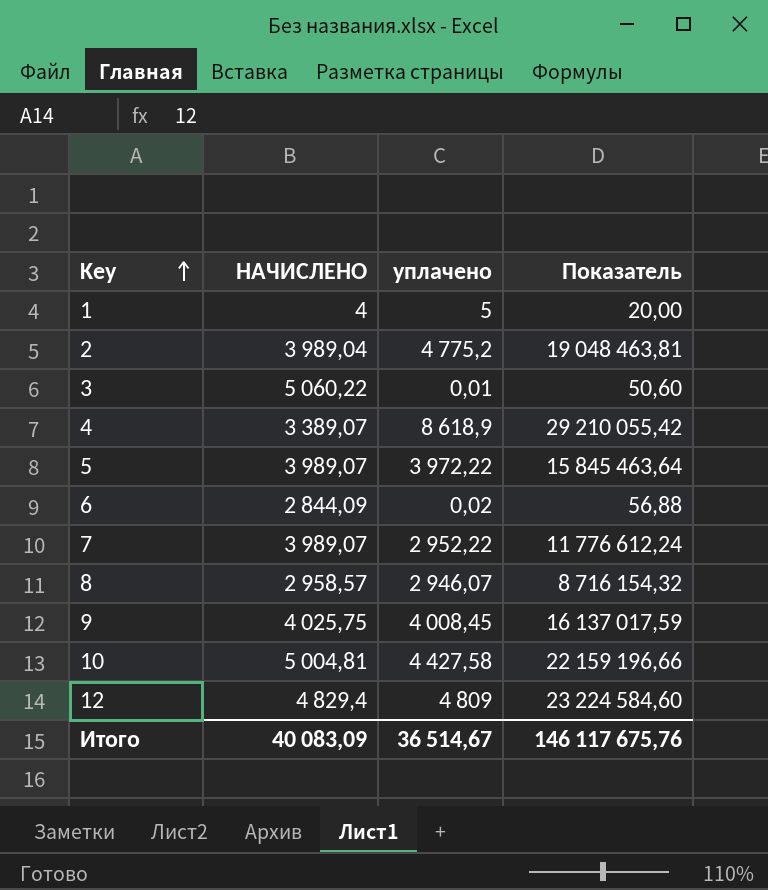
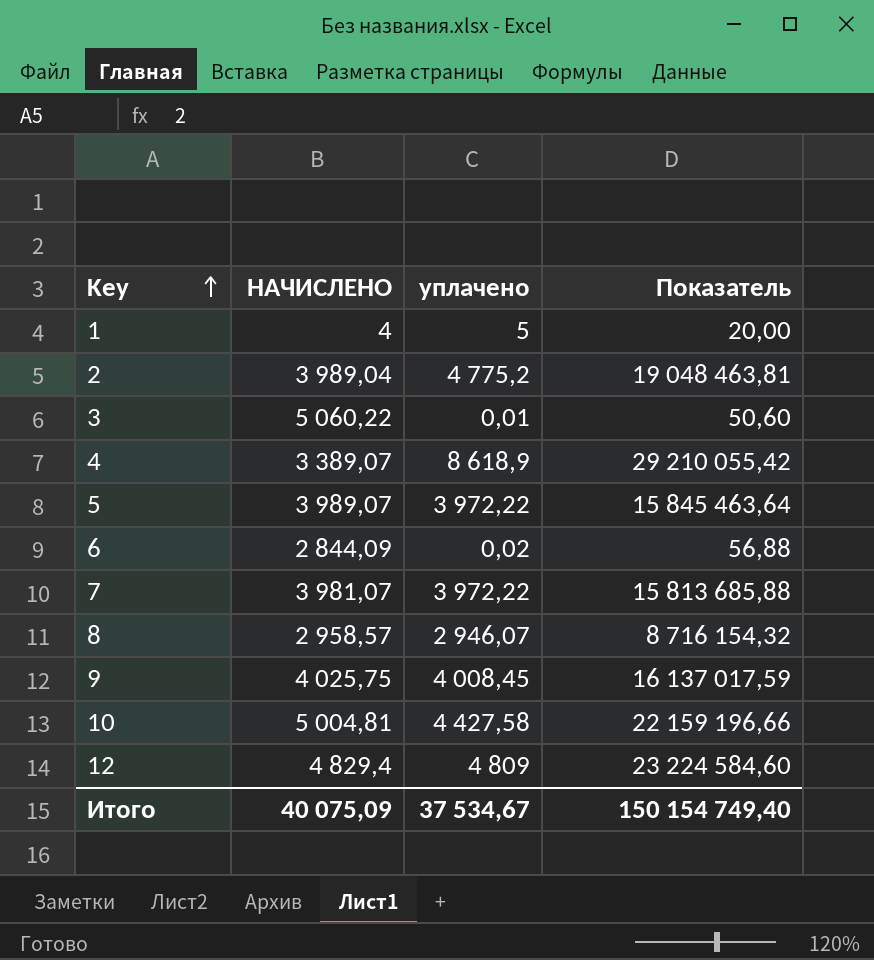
7 | НАЧИСЛЕНО: 3 989,07 -> 3 981,07
7 | уплачено: 2 952,22 -> 3 972,22
7 | Показатель: 11 776 612,24 -> 15 813 685,88
Итого | НАЧИСЛЕНО: 40 083,09 -> 40 075,09
Итого | уплачено: 36 514,67 -> 37 534,67
Итого | Показатель: 146 117 675,76 -> 150 154 749,40

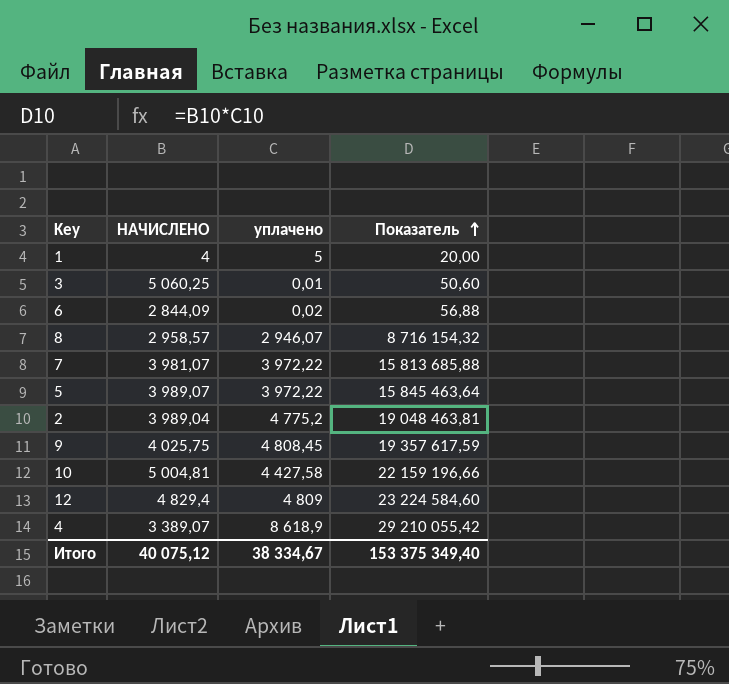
row order: Key ascending -> Показатель ascending
3 | НАЧИСЛЕНО: 5 060,22 -> 5 060,25
9 | уплачено: 4 008,45 -> 4 808,45
9 | Показатель: 16 137 017,59 -> 19 357 617,59
Итого | НАЧИСЛЕНО: 40 075,09 -> 40 075,12
Итого | уплачено: 37 534,67 -> 38 334,67
Итого | Показатель: 150 154 749,40 -> 153 375 349,40

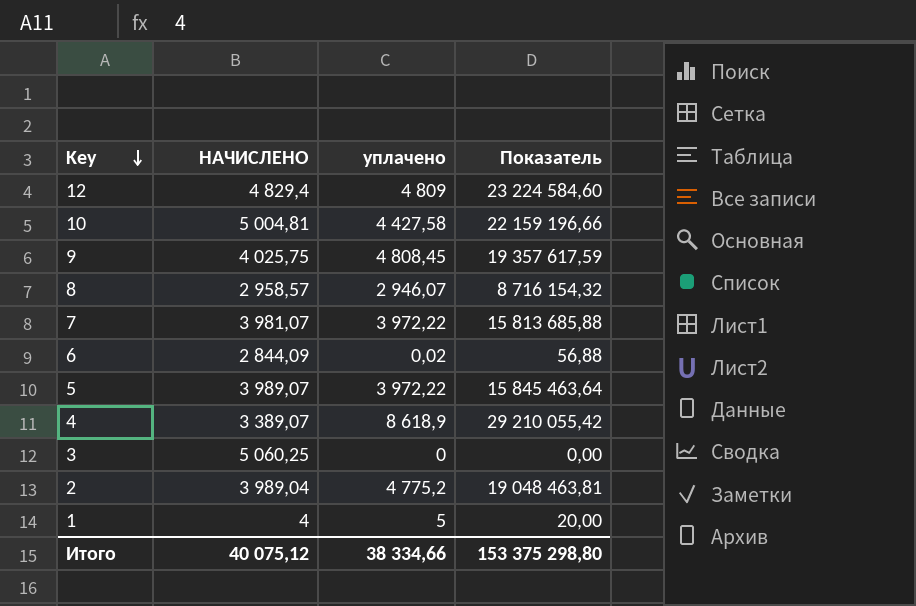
row order: Показатель ascending -> Key descending
3 | уплачено: 0,01 -> 0
3 | Показатель: 50,60 -> 0,00
Итого | уплачено: 38 334,67 -> 38 334,66
Итого | Показатель: 153 375 349,40 -> 153 375 298,80

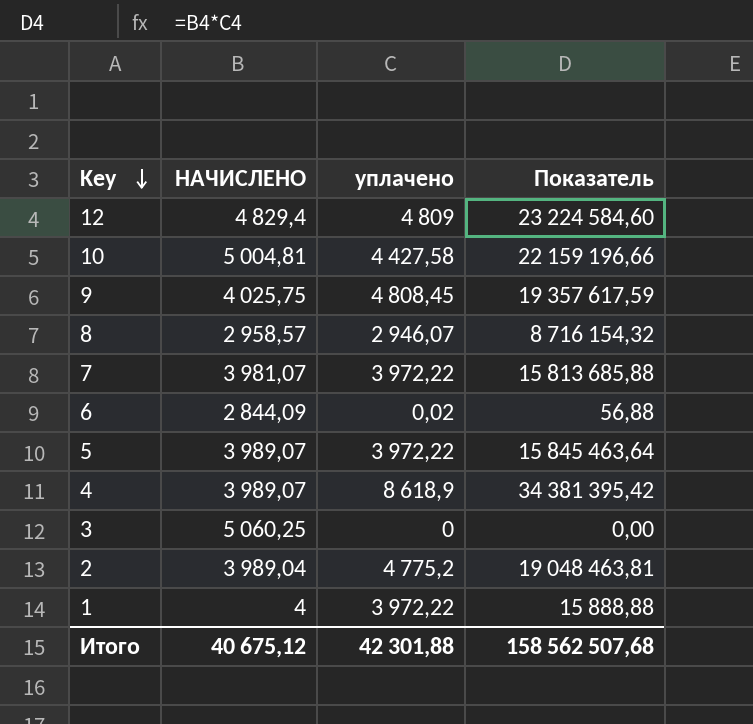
4 | НАЧИСЛЕНО: 3 389,07 -> 3 989,07
4 | Показатель: 29 210 055,42 -> 34 381 395,42
1 | уплачено: 5 -> 3 972,22
1 | Показатель: 20,00 -> 15 888,88
Итого | НАЧИСЛЕНО: 40 075,12 -> 40 675,12
Итого | уплачено: 38 334,66 -> 42 301,88
Итого | Показатель: 153 375 298,80 -> 158 562 507,68

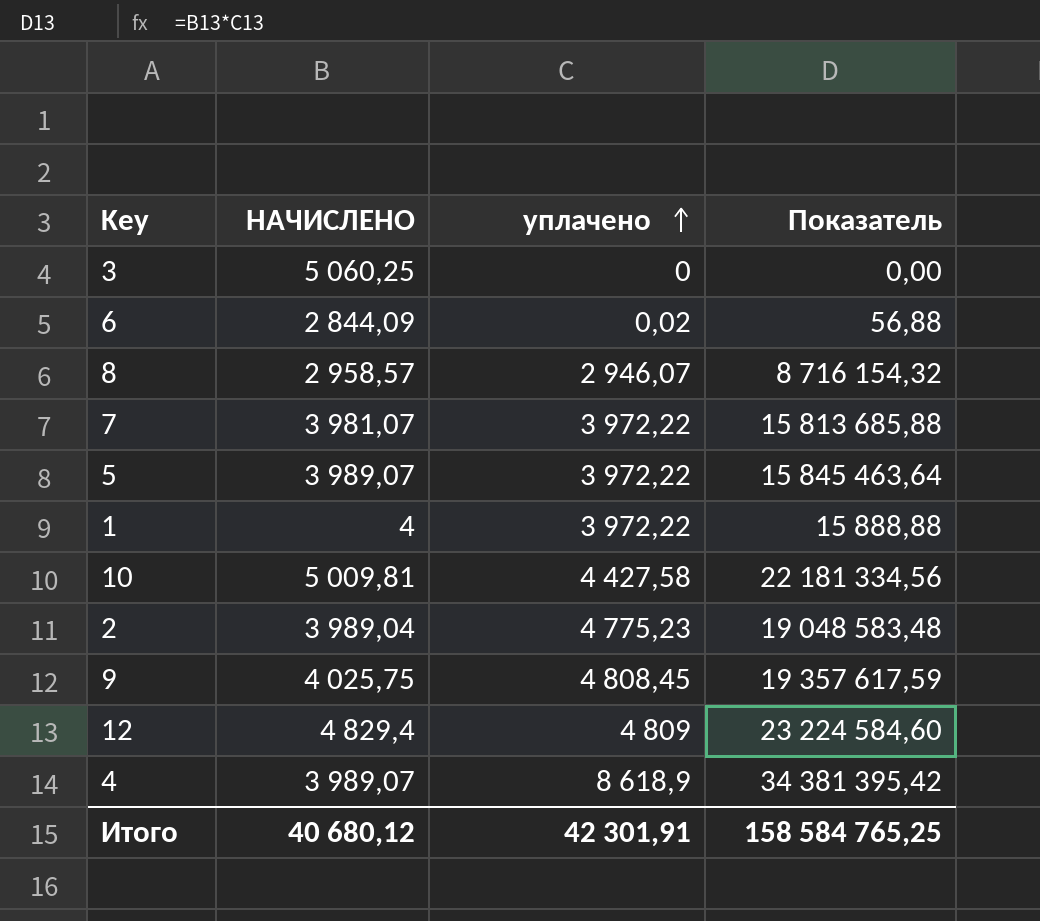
row order: Key descending -> уплачено ascending
10 | НАЧИСЛЕНО: 5 004,81 -> 5 009,81
10 | Показатель: 22 159 196,66 -> 22 181 334,56
2 | уплачено: 4 775,2 -> 4 775,23
2 | Показатель: 19 048 463,81 -> 19 048 583,48
Итого | НАЧИСЛЕНО: 40 675,12 -> 40 680,12
Итого | уплачено: 42 301,88 -> 42 301,91
Итого | Показатель: 158 562 507,68 -> 158 584 765,25

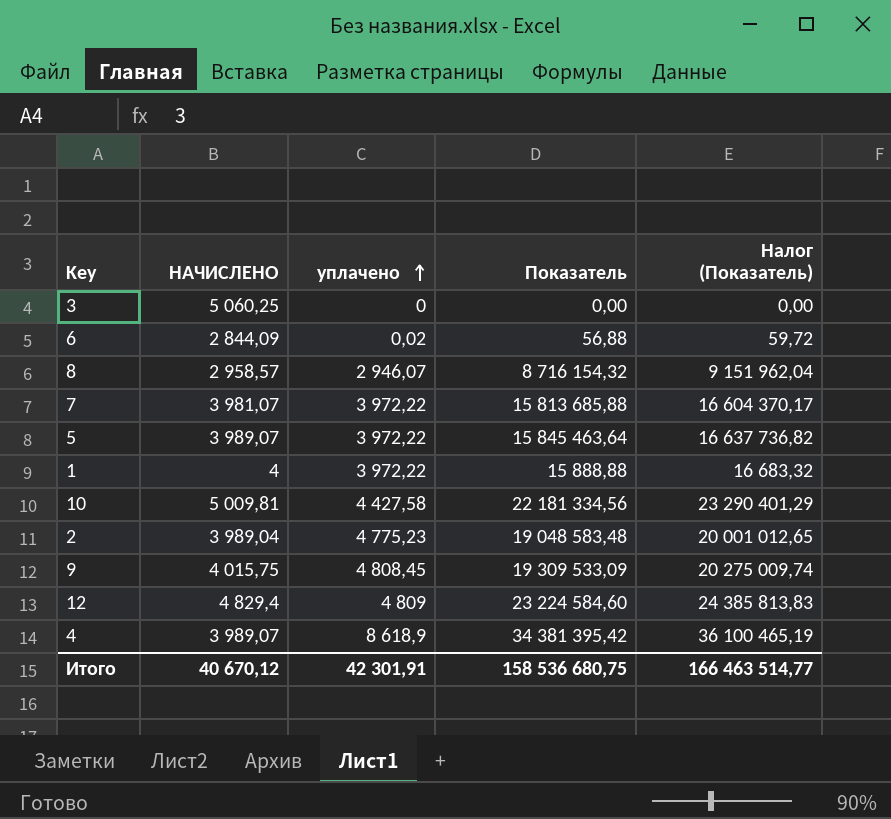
column Налог (Показатель) | formula: none -> [Показатель] * 1,05
9 | НАЧИСЛЕНО: 4 025,75 -> 4 015,75
9 | Показатель: 19 357 617,59 -> 19 309 533,09
Итого | НАЧИСЛЕНО: 40 680,12 -> 40 670,12
Итого | Показатель: 158 584 765,25 -> 158 536 680,75

